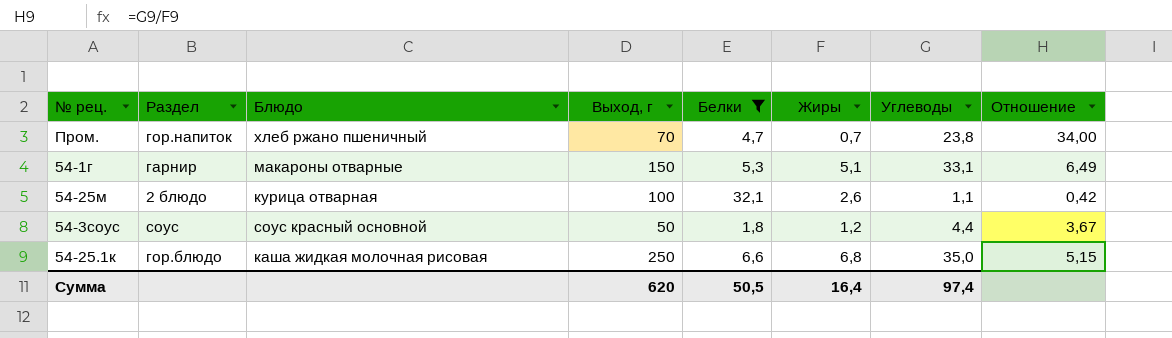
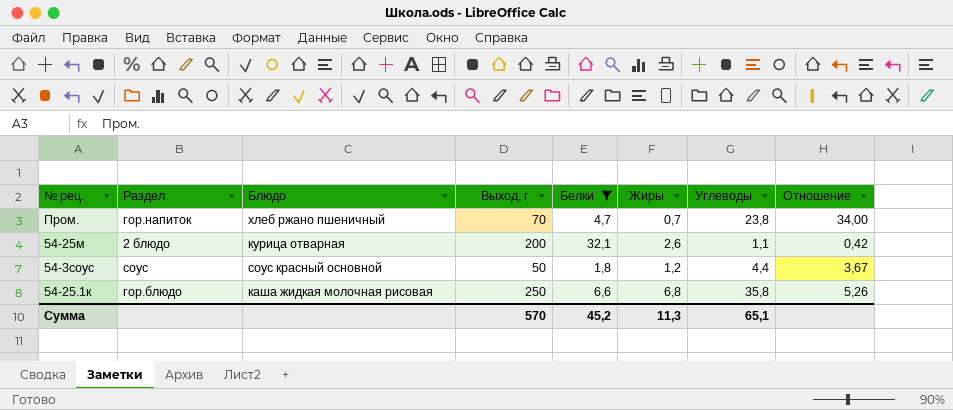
row 54-1г: гарнир | макароны отварные | 150 | 5,3 | 5,1 | 33,1 | 6,49 -> none
54-25м | Выход, г: 100 -> 200
54-25.1к | Углеводы: 35,0 -> 35,8
54-25.1к | Отношение: 5,15 -> 5,26
Сумма | Выход, г: 620 -> 570
Сумма | Белки: 50,5 -> 45,2
Сумма | Жиры: 16,4 -> 11,3
Сумма | Углеводы: 97,4 -> 65,1

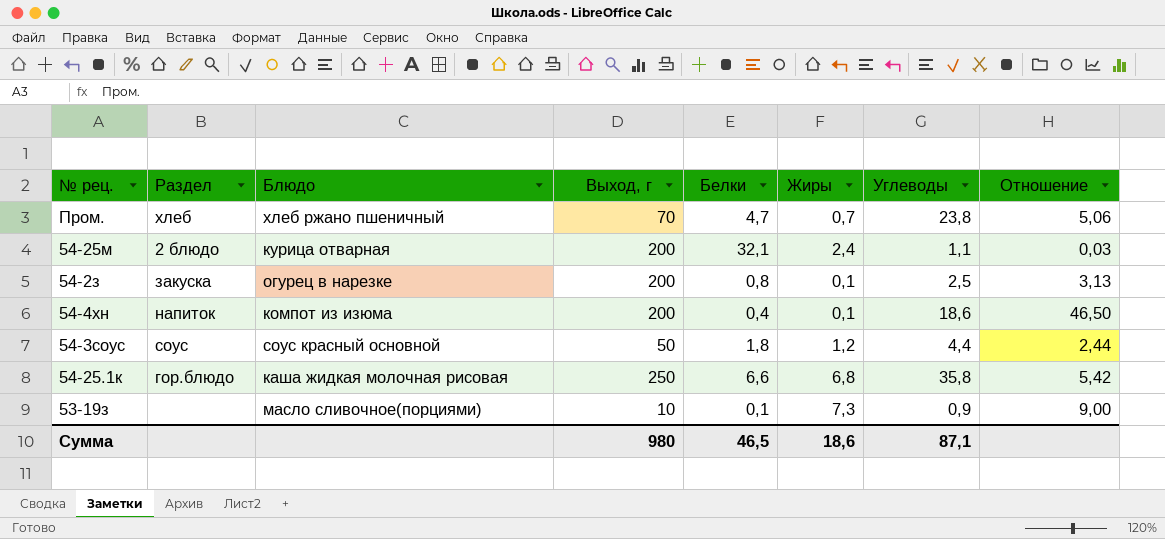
filter: Белки >= 1,8 -> none
column Отношение | formula: [Углеводы] / [Жиры] -> [Углеводы] / [Белки]
Пром. | Раздел: гор.напиток -> хлеб
54-25м | Жиры: 2,6 -> 2,4
Сумма | Выход, г: 570 -> 980
Сумма | Белки: 45,2 -> 46,5
Сумма | Жиры: 11,3 -> 18,6
Сумма | Углеводы: 65,1 -> 87,1

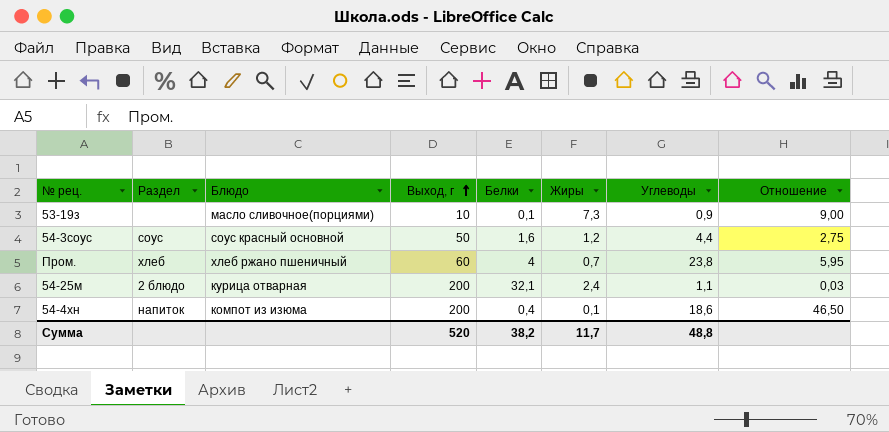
row order: none -> Выход, г ascending
row 54-2з: закуска | огурец в нарезке | 200 | 0,8 | 0,1 | 2,5 | 3,13 -> none
row 54-25.1к: гор.блюдо | каша жидкая молочная рисовая | 250 | 6,6 | 6,8 | 35,8 | 5,42 -> none
54-3соус | Белки: 1,8 -> 1,6
54-3соус | Отношение: 2,44 -> 2,75
Пром. | Выход, г: 70 -> 60
Пром. | Белки: 4,7 -> 4
Пром. | Отношение: 5,06 -> 5,95
Сумма | Выход, г: 980 -> 520
Сумма | Белки: 46,5 -> 38,2
Сумма | Жиры: 18,6 -> 11,7
Сумма | Углеводы: 87,1 -> 48,8

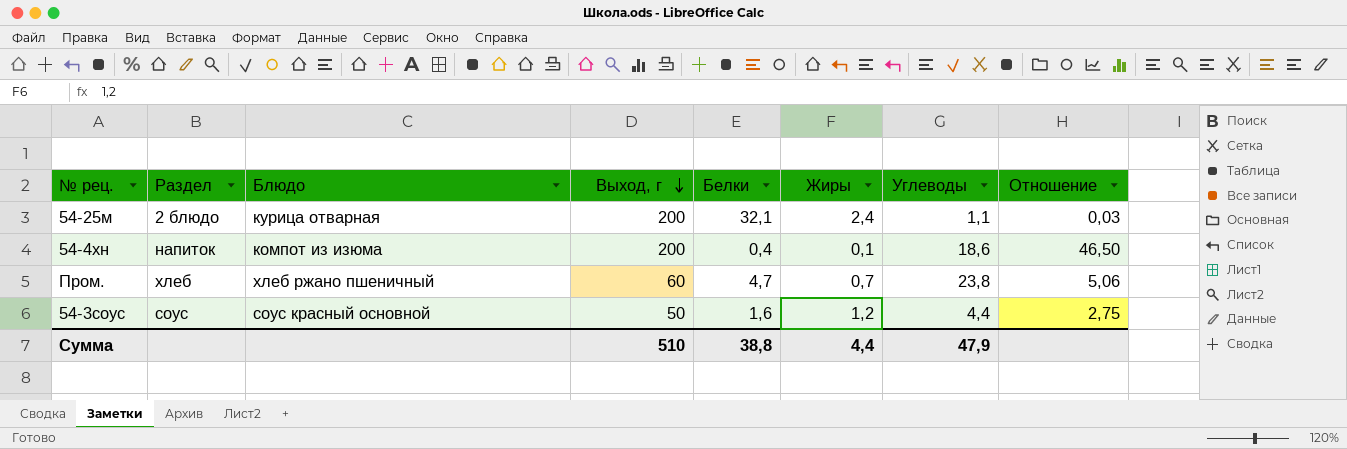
row order: Выход, г ascending -> Выход, г descending
row 53-19з: none | масло сливочное(порциями) | 10 | 0,1 | 7,3 | 0,9 | 9,00 -> none
Пром. | Белки: 4 -> 4,7
Пром. | Отношение: 5,95 -> 5,06
Сумма | Выход, г: 520 -> 510
Сумма | Белки: 38,2 -> 38,8
Сумма | Жиры: 11,7 -> 4,4
Сумма | Углеводы: 48,8 -> 47,9

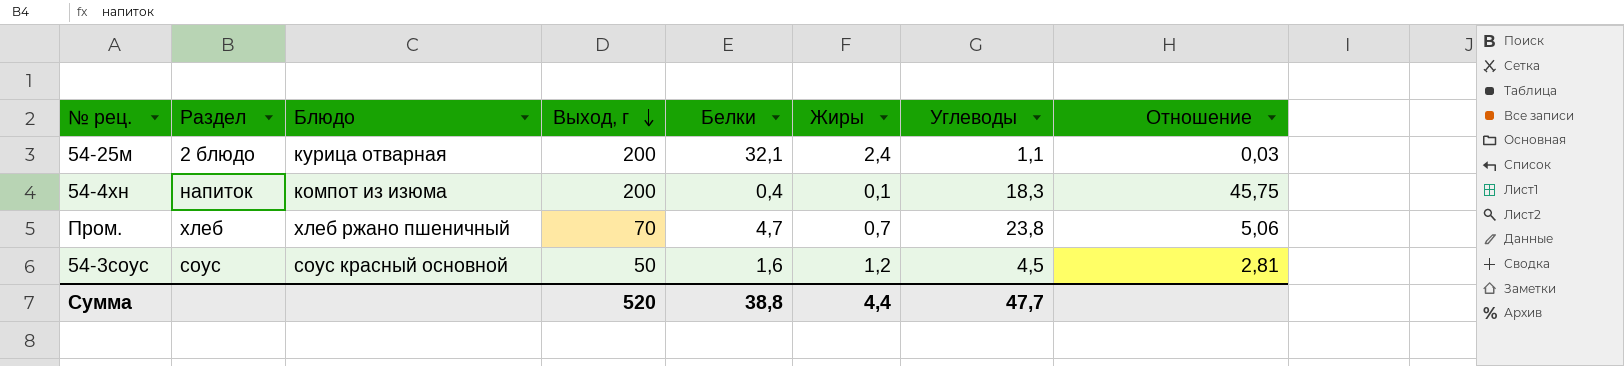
54-4хн | Углеводы: 18,6 -> 18,3
54-4хн | Отношение: 46,50 -> 45,75
Пром. | Выход, г: 60 -> 70
54-3соус | Углеводы: 4,4 -> 4,5
54-3соус | Отношение: 2,75 -> 2,81
Сумма | Выход, г: 510 -> 520
Сумма | Углеводы: 47,9 -> 47,7

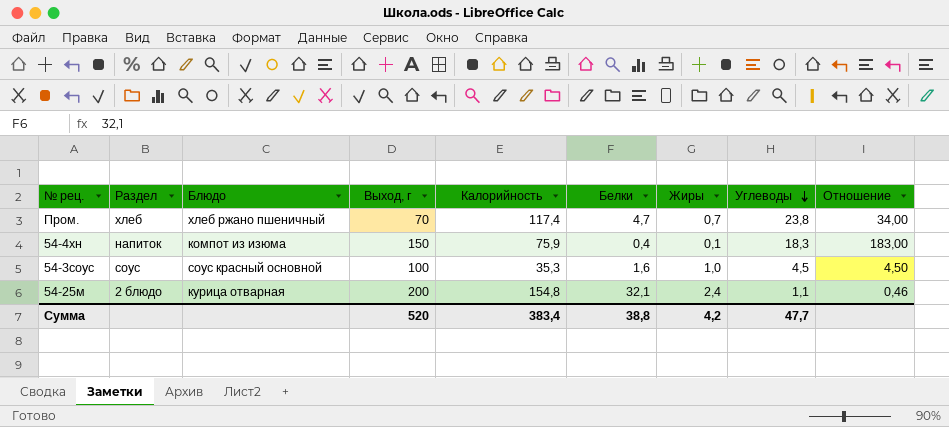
row order: Выход, г descending -> Углеводы descending
column Калорийность | position: none -> 5
column Отношение | formula: [Углеводы] / [Белки] -> [Углеводы] / [Жиры]
54-4хн | Выход, г: 200 -> 150
54-3соус | Выход, г: 50 -> 100
54-3соус | Жиры: 1,2 -> 1,0
Сумма | Жиры: 4,4 -> 4,2

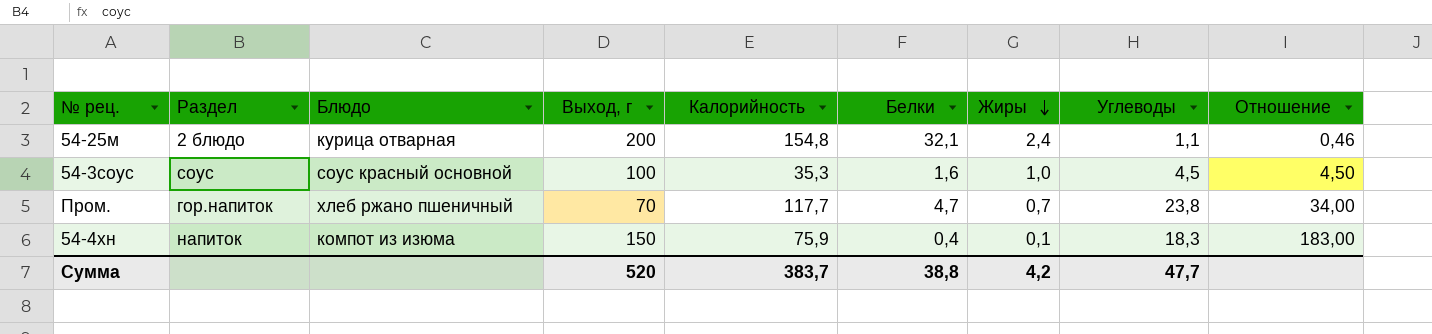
row order: Углеводы descending -> Жиры descending
Пром. | Раздел: хлеб -> гор.напиток
Пром. | Калорийность: 117,4 -> 117,7
Сумма | Калорийность: 383,4 -> 383,7

